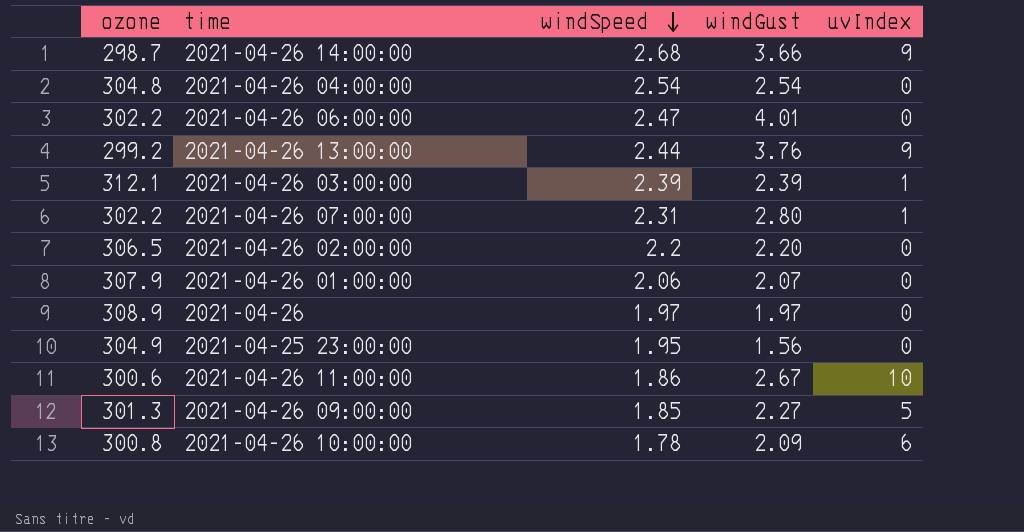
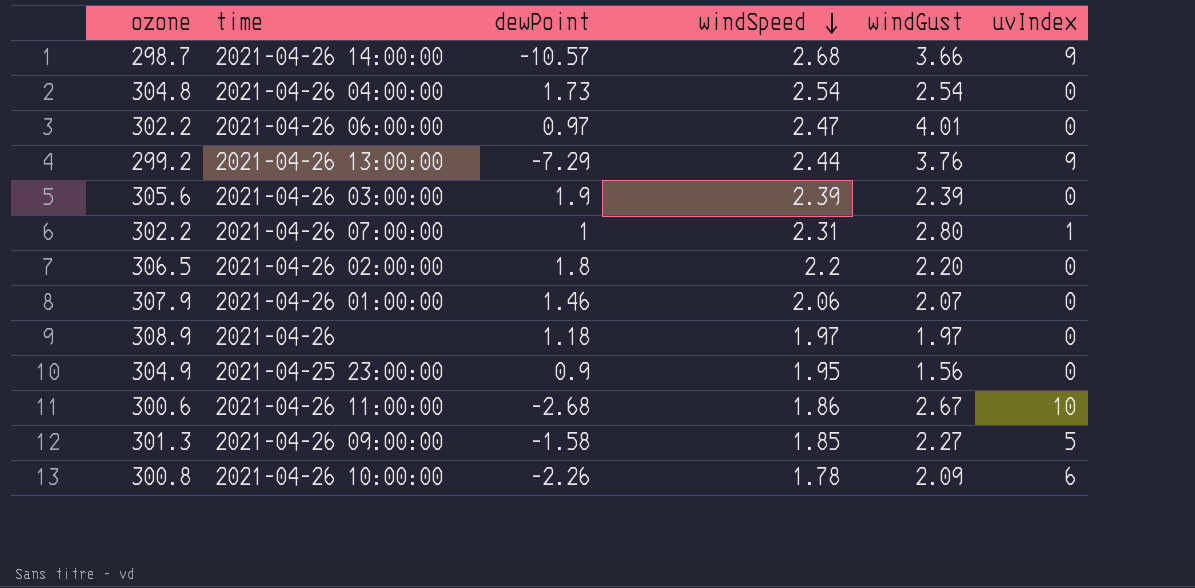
column dewPoint | position: none -> 3
2021-04-26 03:00:00 | ozone: 312.1 -> 305.6
2021-04-26 03:00:00 | uvIndex: 1 -> 0

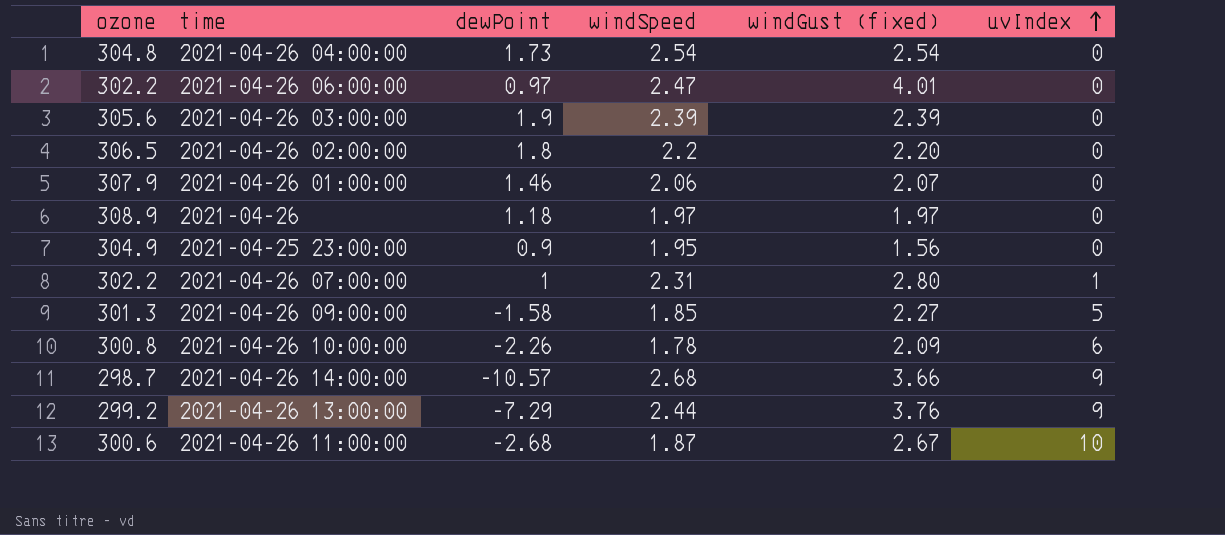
row order: windSpeed descending -> uvIndex ascending
column name: windGust -> windGust (fixed)
2021-04-26 11:00:00 | windSpeed: 1.86 -> 1.87

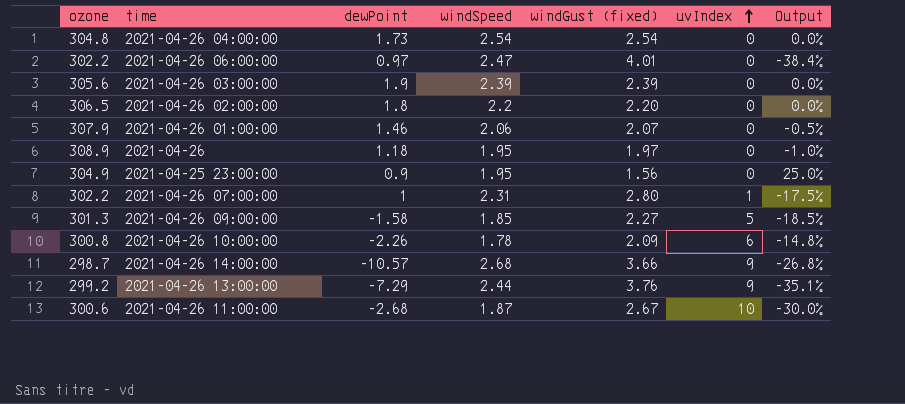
column Output | formula: none -> ([windSpeed] - [windGust (fixed)]) / [windGust (fixed)]
2021-04-26 | windSpeed: 1.97 -> 1.95

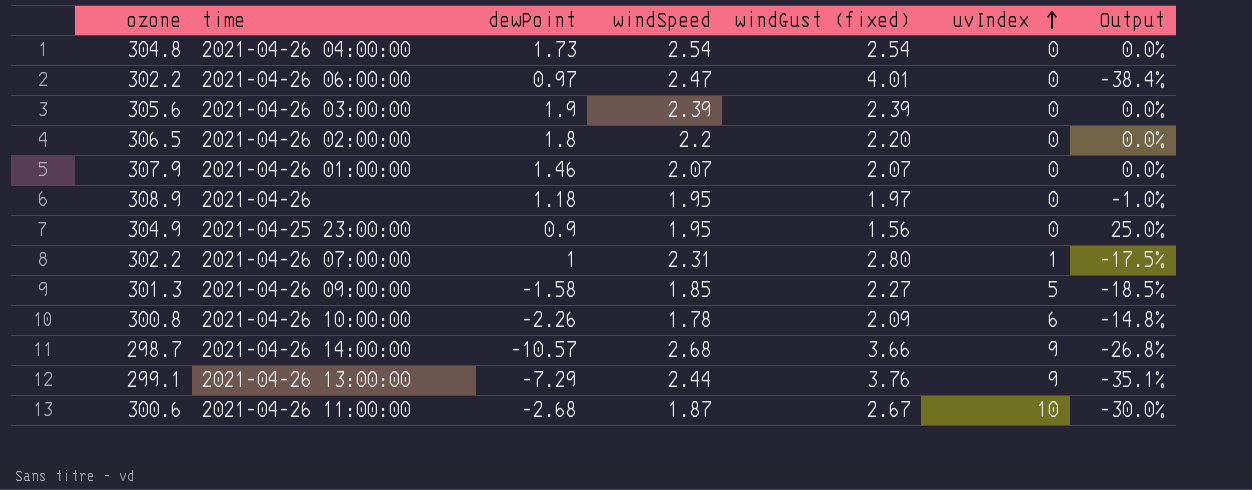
2021-04-26 01:00:00 | windSpeed: 2.06 -> 2.07
2021-04-26 01:00:00 | Output: -0.5% -> 0.0%
2021-04-26 13:00:00 | ozone: 299.2 -> 299.1

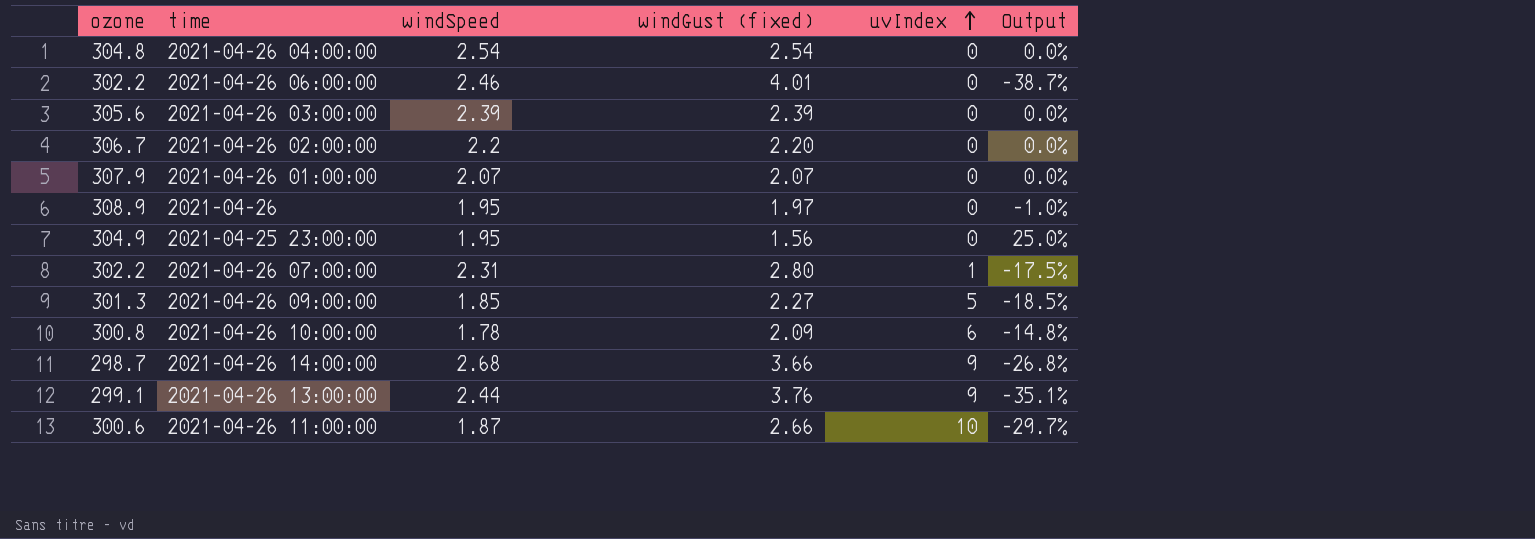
column dewPoint | position: 3 -> none
2021-04-26 06:00:00 | windSpeed: 2.47 -> 2.46
2021-04-26 06:00:00 | Output: -38.4% -> -38.7%
2021-04-26 02:00:00 | ozone: 306.5 -> 306.7
2021-04-26 11:00:00 | windGust (fixed): 2.67 -> 2.66
2021-04-26 11:00:00 | Output: -30.0% -> -29.7%

